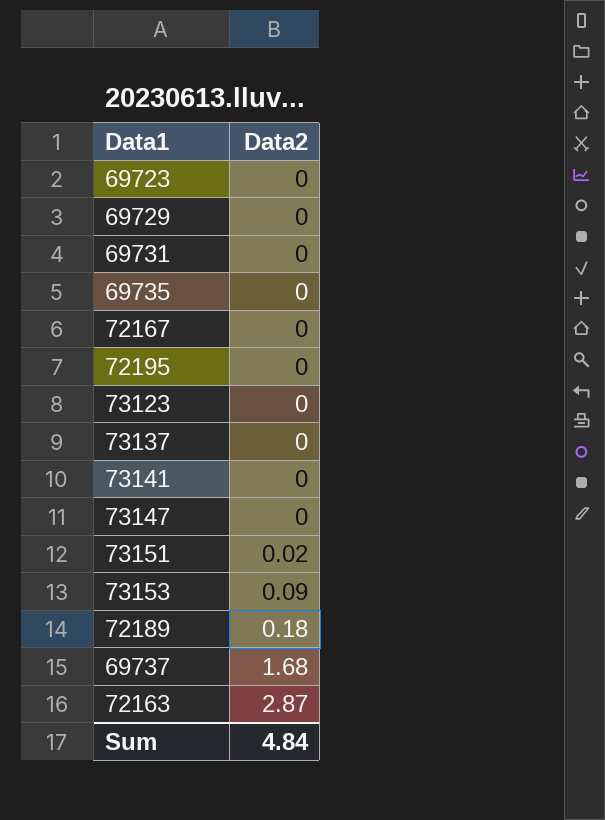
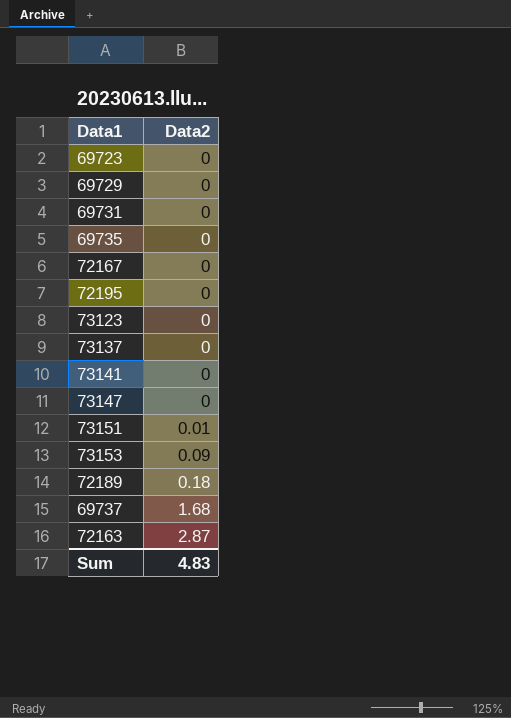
73151 | Data2: 0.02 -> 0.01
Sum | Data2: 4.84 -> 4.83

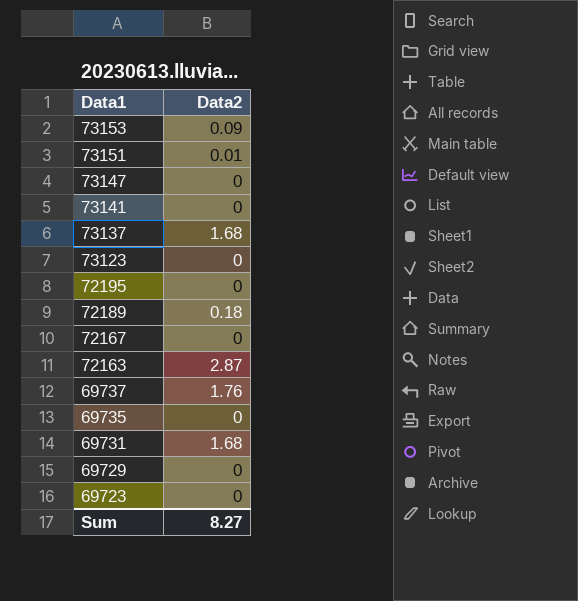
row order: Data2 ascending -> Data1 descending
73137 | Data2: 0 -> 1.68
69737 | Data2: 1.68 -> 1.76
69731 | Data2: 0 -> 1.68
Sum | Data2: 4.83 -> 8.27

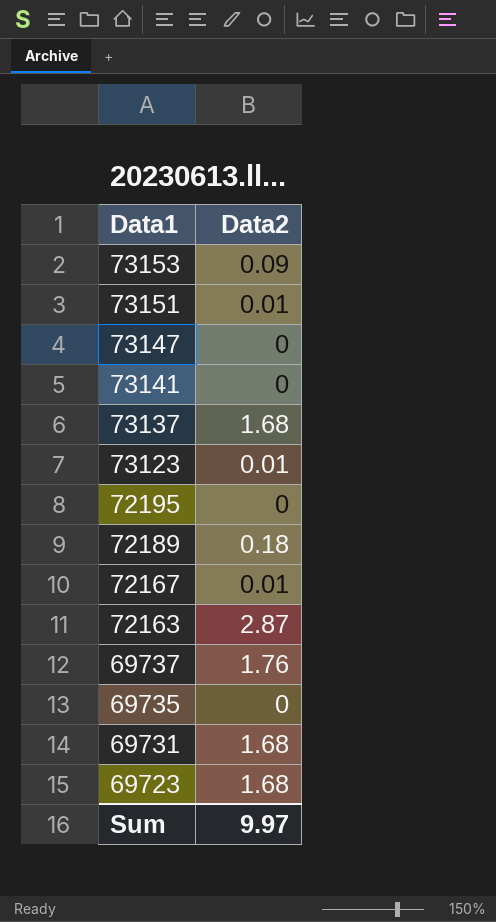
row 69729: 0 -> none
73123 | Data2: 0 -> 0.01
72167 | Data2: 0 -> 0.01
69723 | Data2: 0 -> 1.68
Sum | Data2: 8.27 -> 9.97

